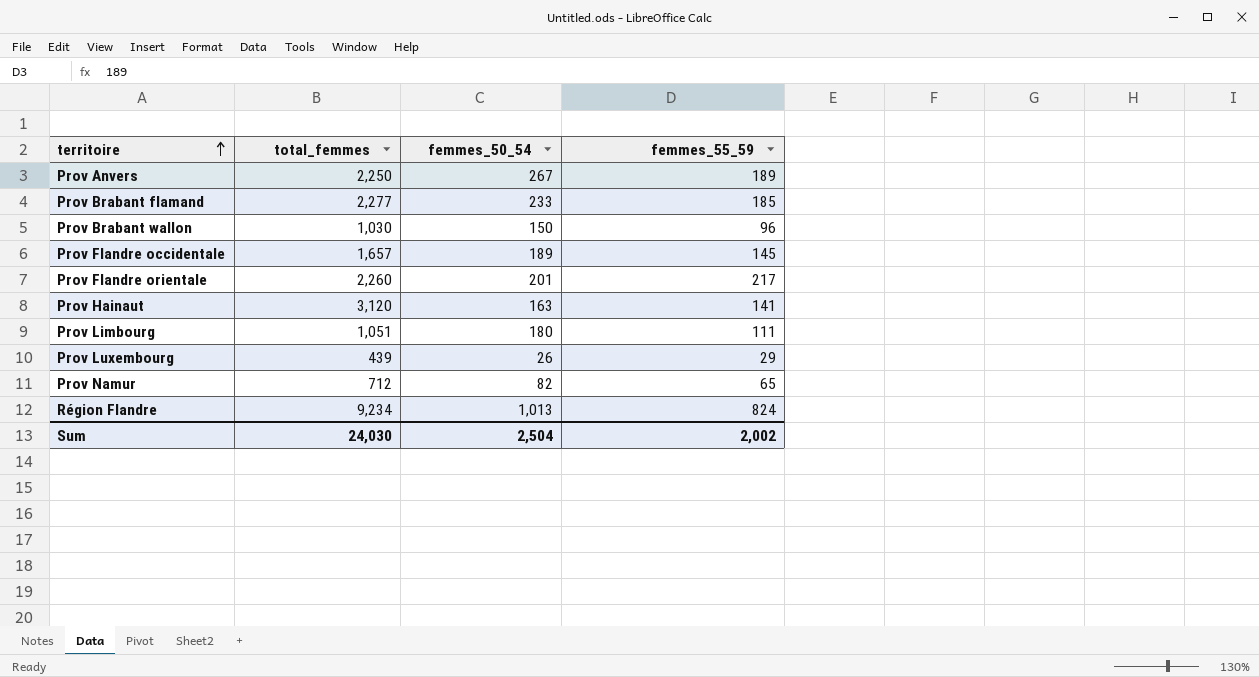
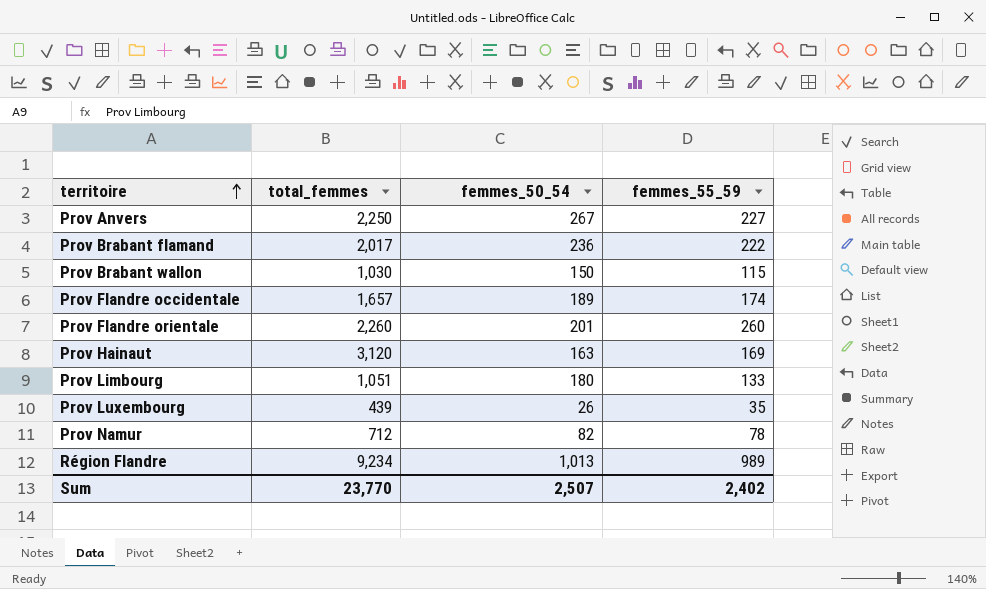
Prov Anvers | femmes_55_59: 189 -> 227
Prov Brabant flamand | total_femmes: 2,277 -> 2,017
Prov Brabant flamand | femmes_50_54: 233 -> 236
Prov Brabant flamand | femmes_55_59: 185 -> 222
Prov Brabant wallon | femmes_55_59: 96 -> 115
Prov Flandre occidentale | femmes_55_59: 145 -> 174
Prov Flandre orientale | femmes_55_59: 217 -> 260
Prov Hainaut | femmes_55_59: 141 -> 169
Prov Limbourg | femmes_55_59: 111 -> 133
Prov Luxembourg | femmes_55_59: 29 -> 35
Prov Namur | femmes_55_59: 65 -> 78
Région Flandre | femmes_55_59: 824 -> 989
Sum | total_femmes: 24,030 -> 23,770
Sum | femmes_50_54: 2,504 -> 2,507
Sum | femmes_55_59: 2,002 -> 2,402

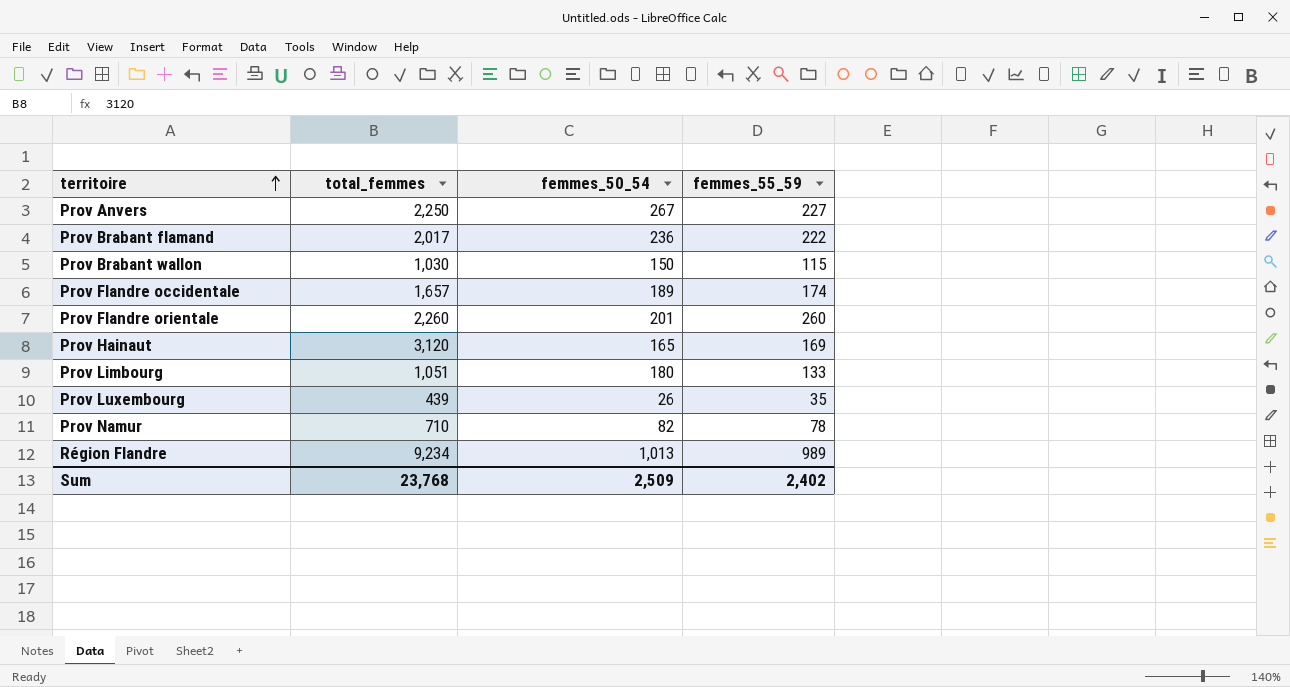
Prov Hainaut | femmes_50_54: 163 -> 165
Prov Namur | total_femmes: 712 -> 710
Sum | total_femmes: 23,770 -> 23,768
Sum | femmes_50_54: 2,507 -> 2,509

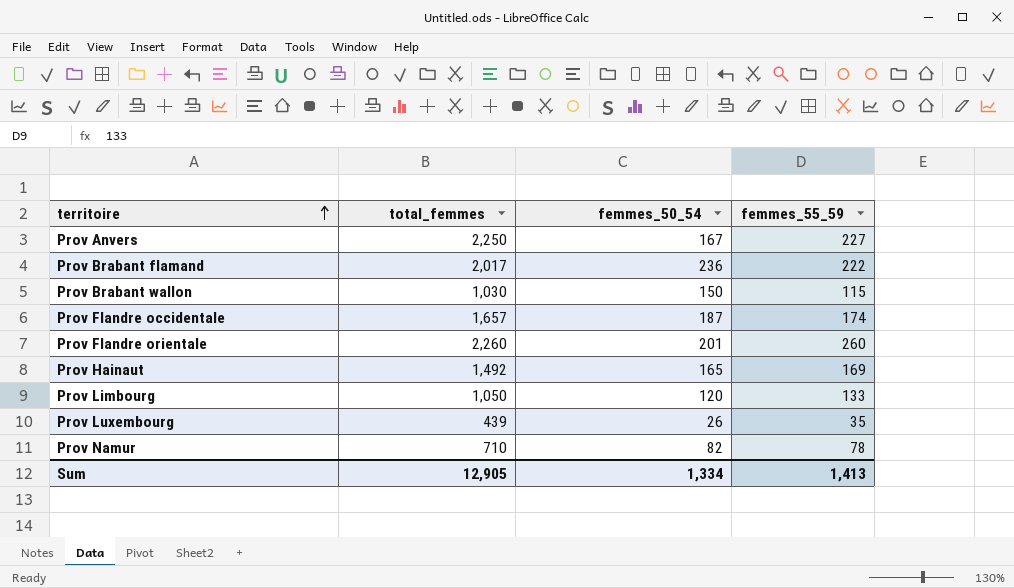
row Région Flandre: 9,234 | 1,013 | 989 -> none
Prov Anvers | femmes_50_54: 267 -> 167
Prov Flandre occidentale | femmes_50_54: 189 -> 187
Prov Hainaut | total_femmes: 3,120 -> 1,492
Prov Limbourg | total_femmes: 1,051 -> 1,050
Prov Limbourg | femmes_50_54: 180 -> 120
Sum | total_femmes: 23,768 -> 12,905
Sum | femmes_50_54: 2,509 -> 1,334
Sum | femmes_55_59: 2,402 -> 1,413

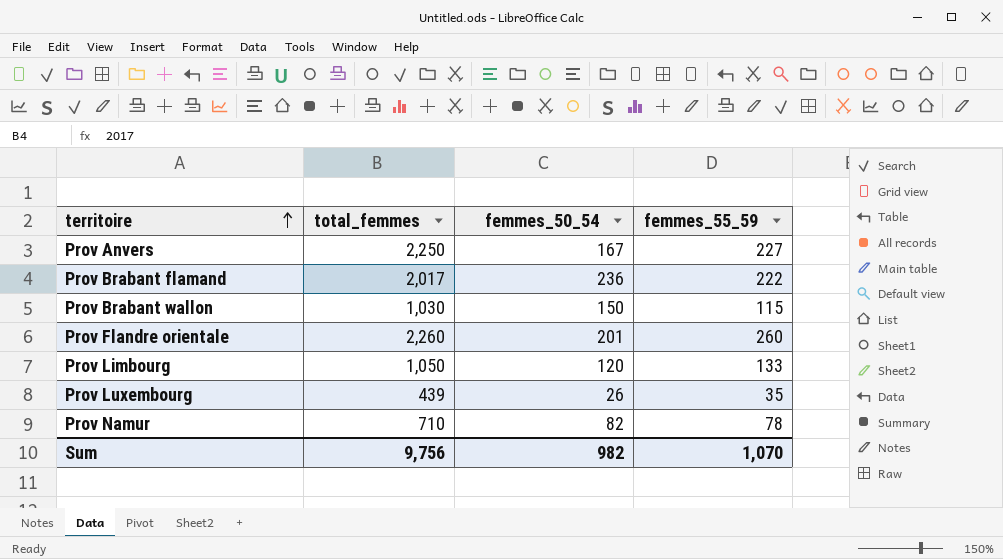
row Prov Flandre occidentale: 1,657 | 187 | 174 -> none
row Prov Hainaut: 1,492 | 165 | 169 -> none
Sum | total_femmes: 12,905 -> 9,756
Sum | femmes_50_54: 1,334 -> 982
Sum | femmes_55_59: 1,413 -> 1,070

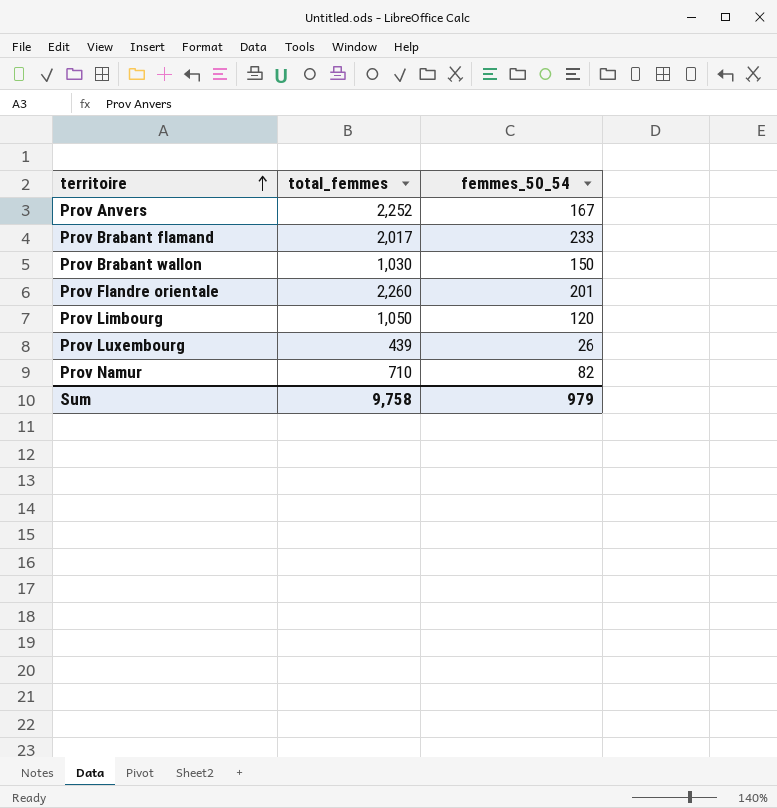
column femmes_55_59 | position: 4 -> none
Prov Anvers | total_femmes: 2,250 -> 2,252
Prov Brabant flamand | femmes_50_54: 236 -> 233
Sum | total_femmes: 9,756 -> 9,758
Sum | femmes_50_54: 982 -> 979

